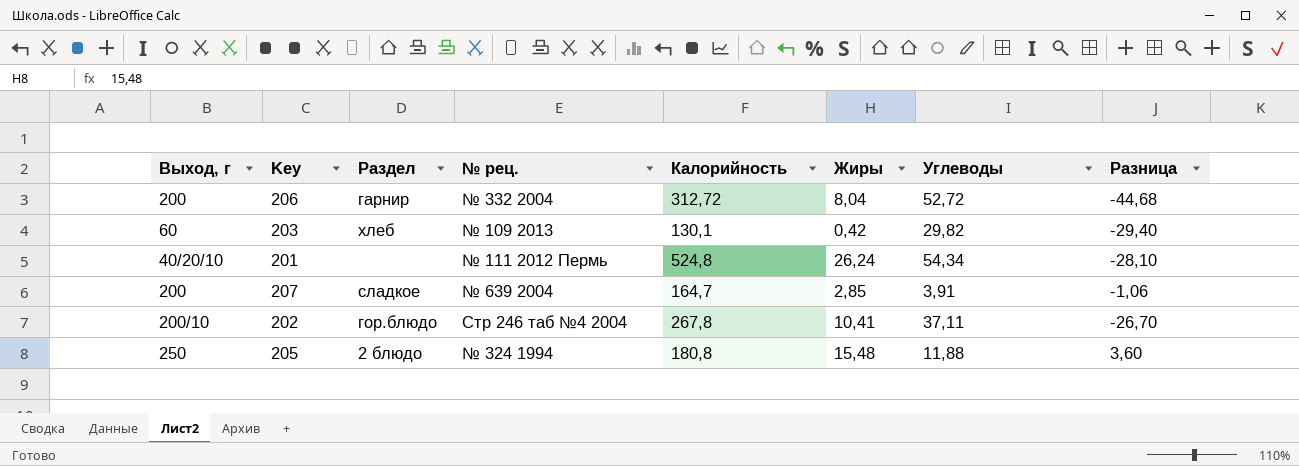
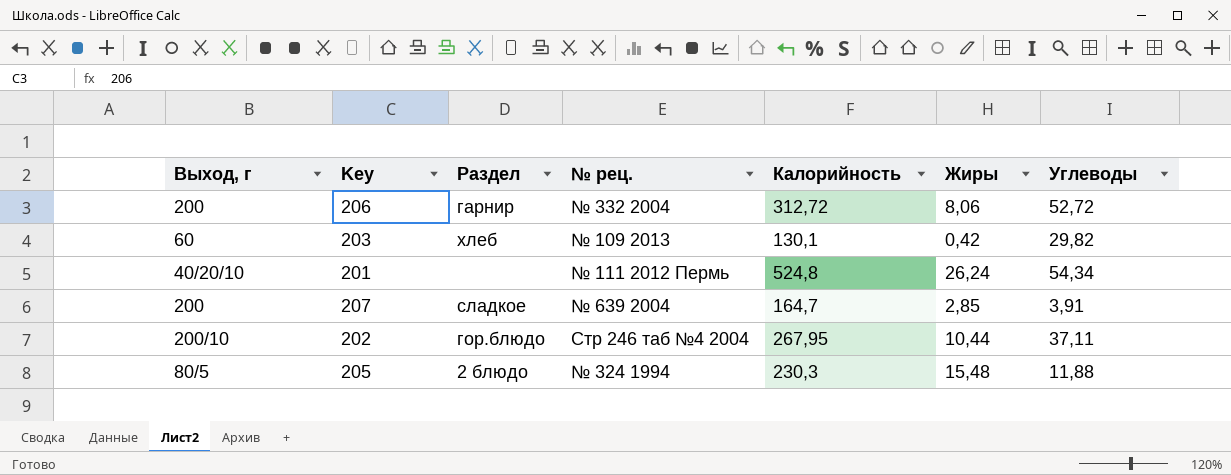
column Разница | formula: [Жиры] - [Углеводы] -> none
206 | Жиры: 8,04 -> 8,06
202 | Калорийность: 267,8 -> 267,95
202 | Жиры: 10,41 -> 10,44
205 | Выход, г: 250 -> 80/5
205 | Калорийность: 180,8 -> 230,3

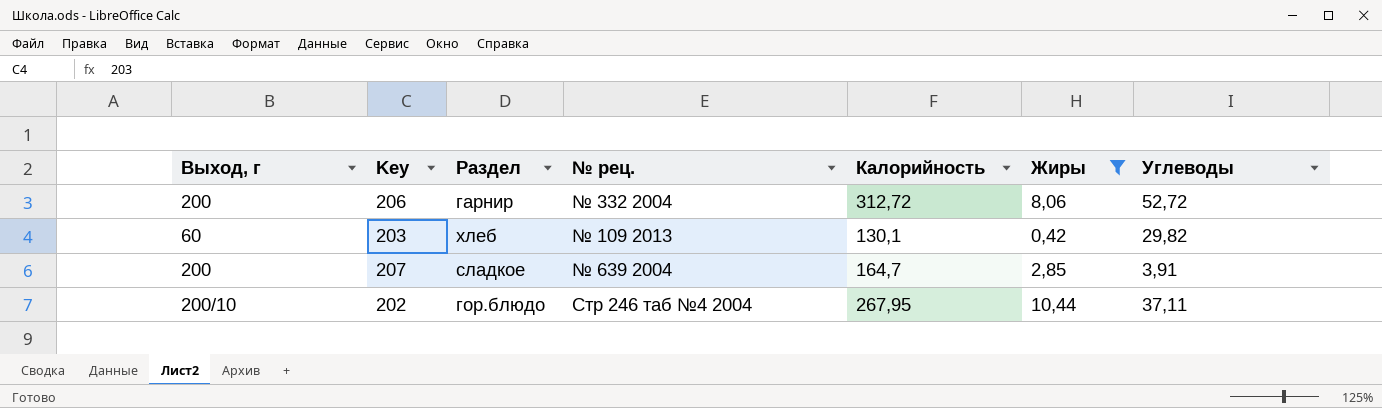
filter: none -> Жиры <= 10,44

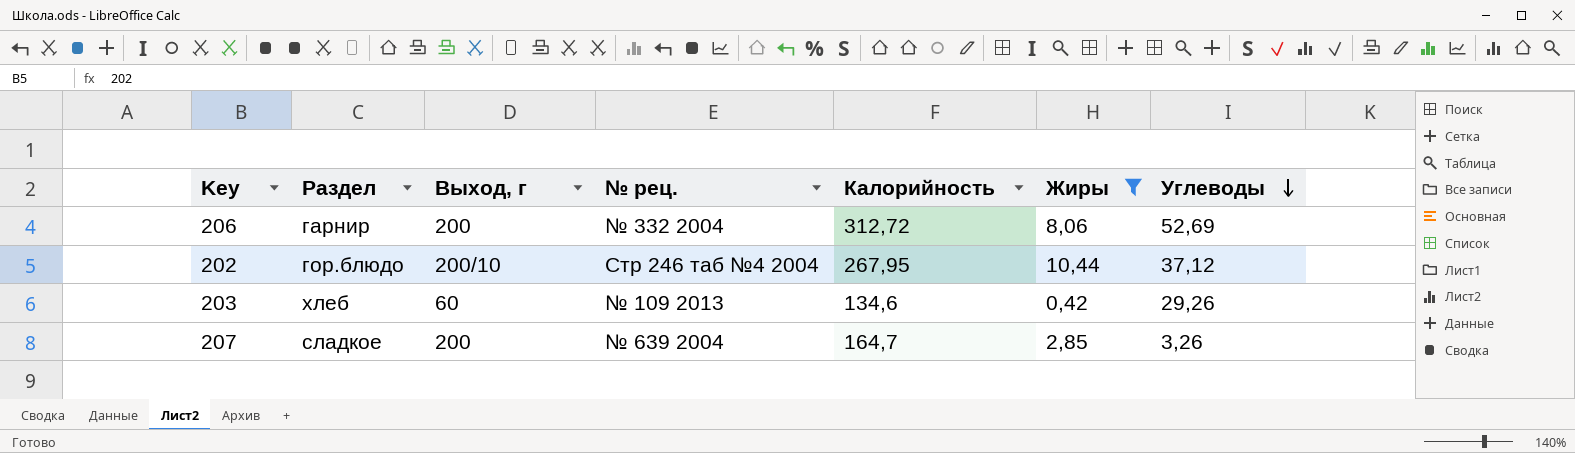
row order: none -> Углеводы descending
column Выход, г | position: 1 -> 3
206 | Углеводы: 52,72 -> 52,69
202 | Углеводы: 37,11 -> 37,12
203 | Калорийность: 130,1 -> 134,6
203 | Углеводы: 29,82 -> 29,26
207 | Углеводы: 3,91 -> 3,26

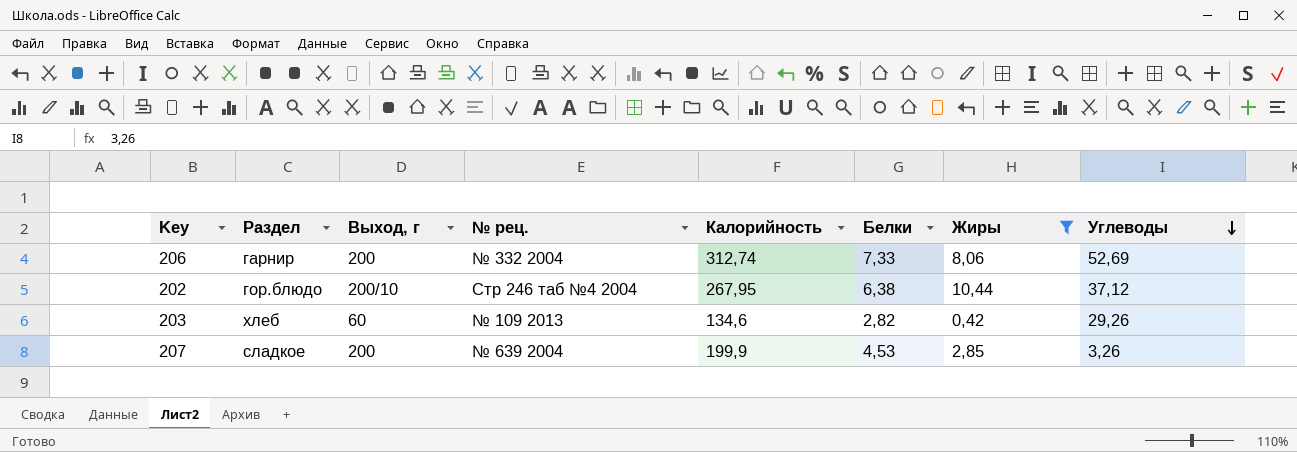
column Белки | position: none -> 6
206 | Калорийность: 312,72 -> 312,74
207 | Калорийность: 164,7 -> 199,9

